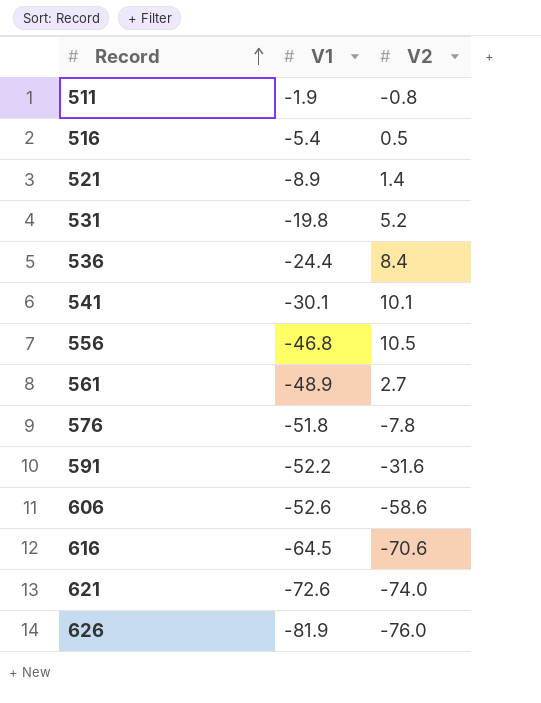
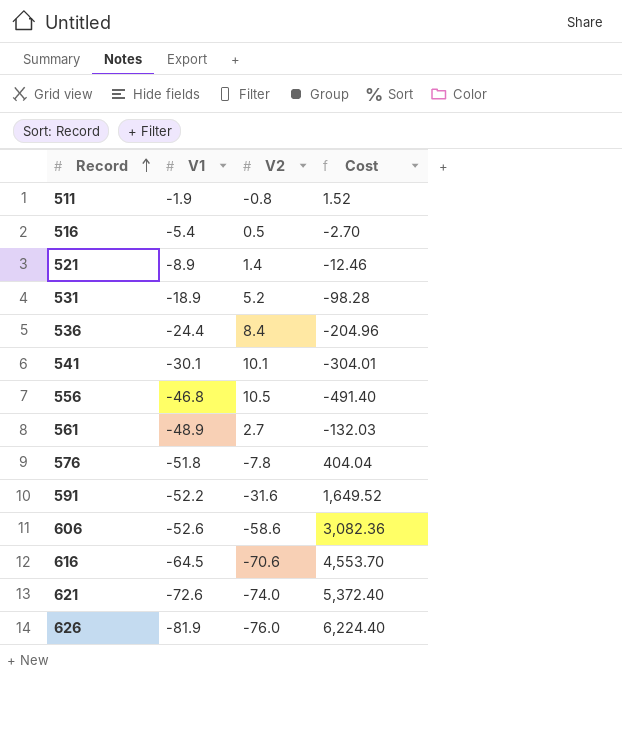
column Cost | formula: none -> [V1] * [V2]
531 | V1: -19.8 -> -18.9

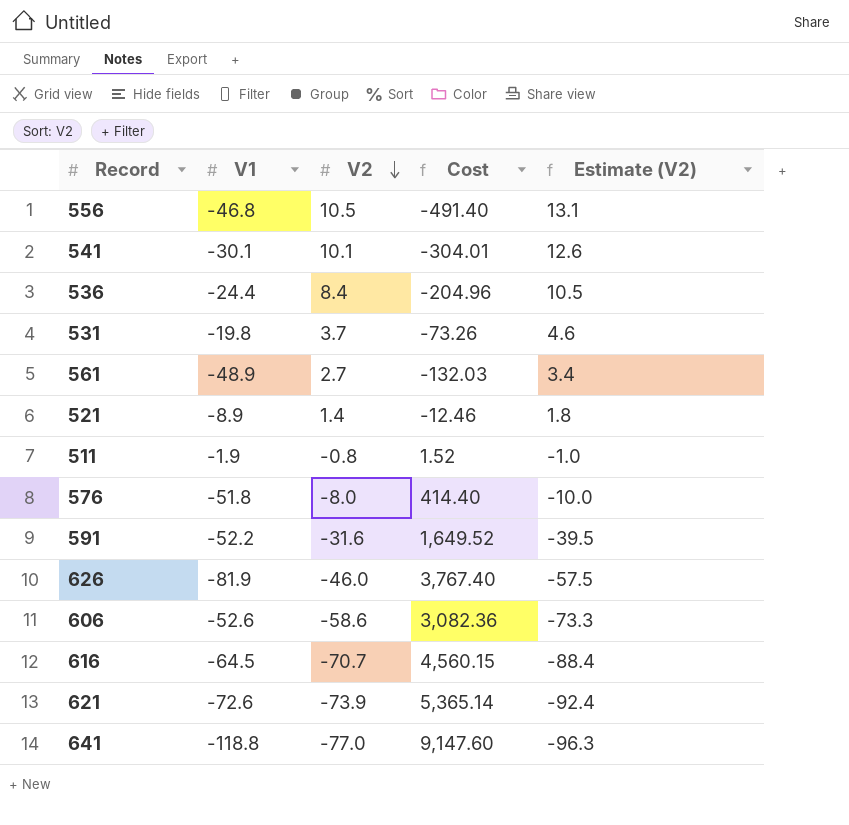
row order: Record ascending -> V2 descending
column Estimate (V2) | formula: none -> [V2] * 1.25
row 516: -5.4 | 0.5 | -2.70 -> none
531 | V1: -18.9 -> -19.8
531 | V2: 5.2 -> 3.7
531 | Cost: -98.28 -> -73.26
576 | V2: -7.8 -> -8.0
576 | Cost: 404.04 -> 414.40
626 | V2: -76.0 -> -46.0
626 | Cost: 6,224.40 -> 3,767.40
616 | V2: -70.6 -> -70.7
616 | Cost: 4,553.70 -> 4,560.15
621 | V2: -74.0 -> -73.9
621 | Cost: 5,372.40 -> 5,365.14
row 641: none -> -118.8 | -77.0 | 9,147.60 | -96.3

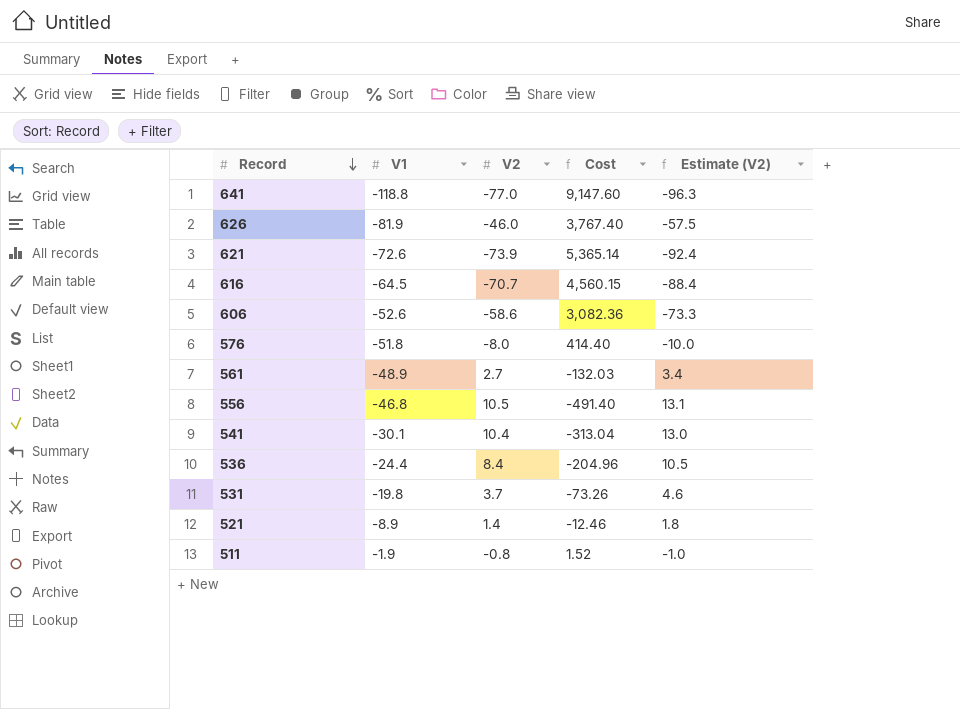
row order: V2 descending -> Record descending
row 591: -52.2 | -31.6 | 1,649.52 | -39.5 -> none
541 | V2: 10.1 -> 10.4
541 | Cost: -304.01 -> -313.04
541 | Estimate (V2): 12.6 -> 13.0

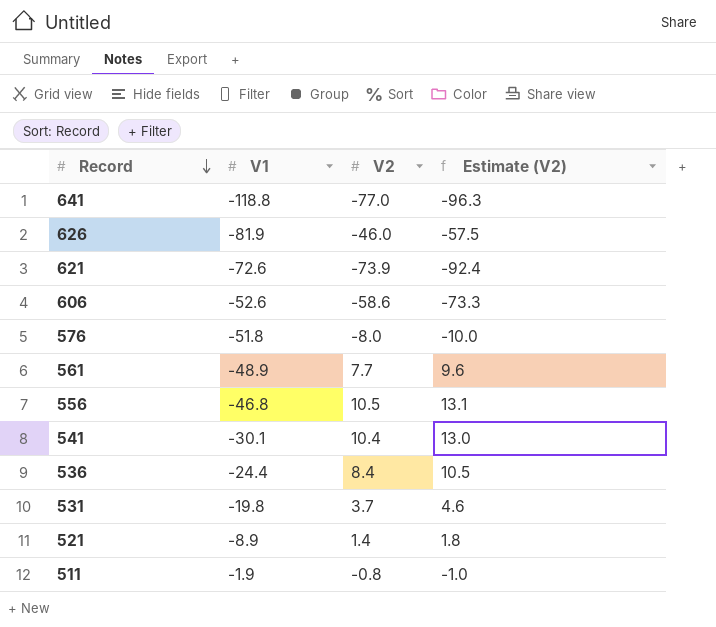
column Cost | formula: [V1] * [V2] -> none
row 616: -64.5 | -70.7 | 4,560.15 | -88.4 -> none
561 | V2: 2.7 -> 7.7
561 | Estimate (V2): 3.4 -> 9.6

